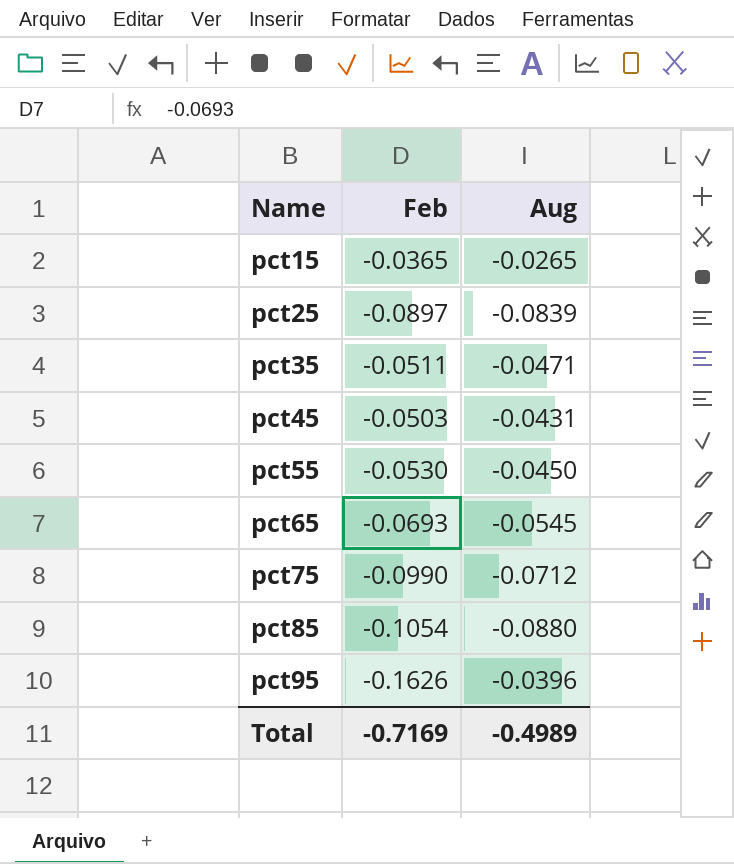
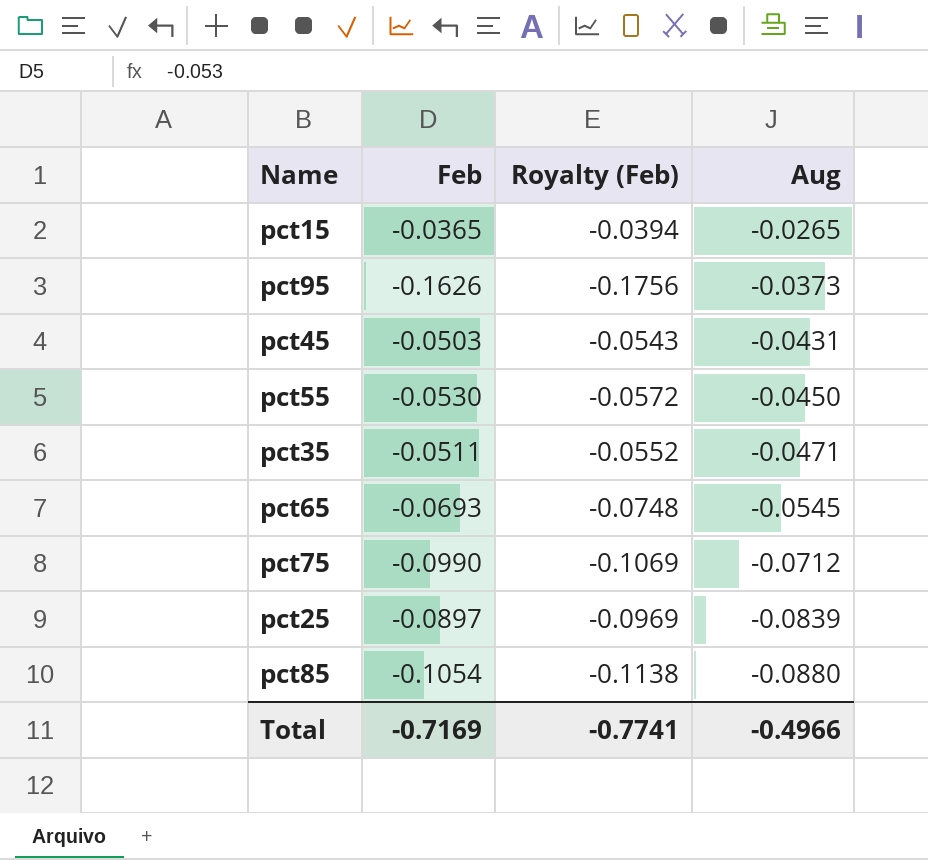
row order: Name ascending -> Aug descending
column Royalty (Feb) | formula: none -> [Feb] * 1.08
pct95 | Aug: -0.0396 -> -0.0373
Total | Aug: -0.4989 -> -0.4966

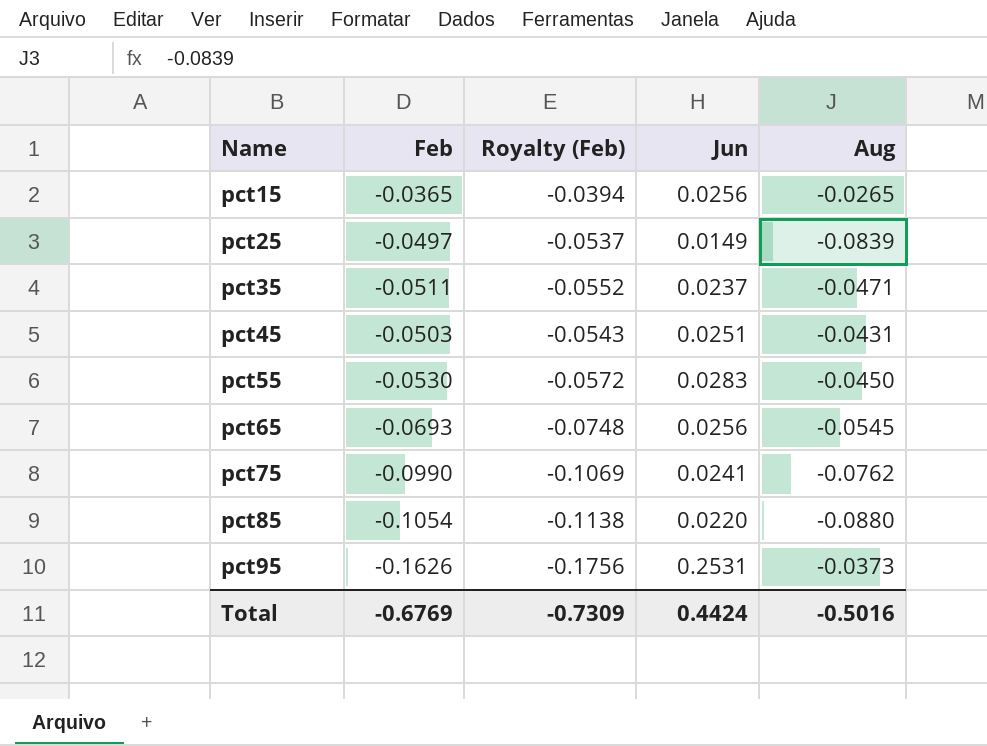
row order: Aug descending -> Name ascending
column Jun | position: none -> 4
pct25 | Feb: -0.0897 -> -0.0497
pct25 | Royalty (Feb): -0.0969 -> -0.0537
pct75 | Aug: -0.0712 -> -0.0762
Total | Feb: -0.7169 -> -0.6769
Total | Royalty (Feb): -0.7741 -> -0.7309
Total | Aug: -0.4966 -> -0.5016

